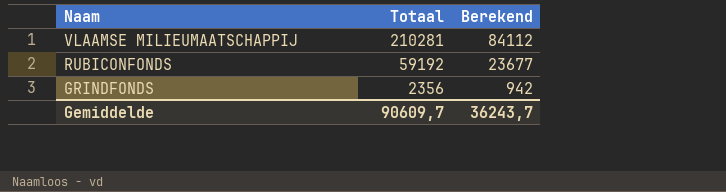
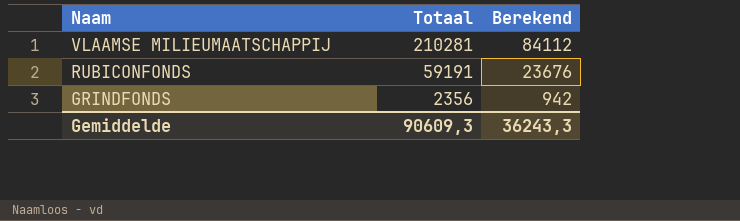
RUBICONFONDS | Totaal: 59192 -> 59191
RUBICONFONDS | Berekend: 23677 -> 23676
Gemiddelde | Totaal: 90609,7 -> 90609,3
Gemiddelde | Berekend: 36243,7 -> 36243,3

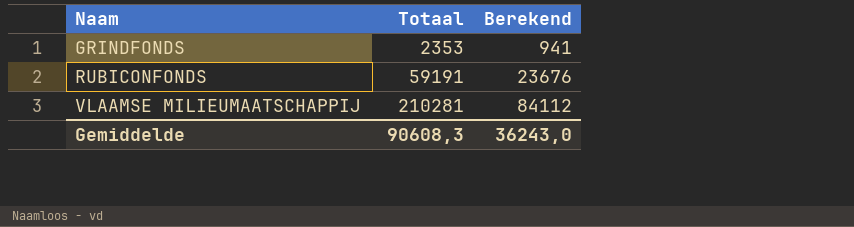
row order: Naam descending -> Naam ascending
GRINDFONDS | Totaal: 2356 -> 2353
GRINDFONDS | Berekend: 942 -> 941
Gemiddelde | Totaal: 90609,3 -> 90608,3
Gemiddelde | Berekend: 36243,3 -> 36243,0

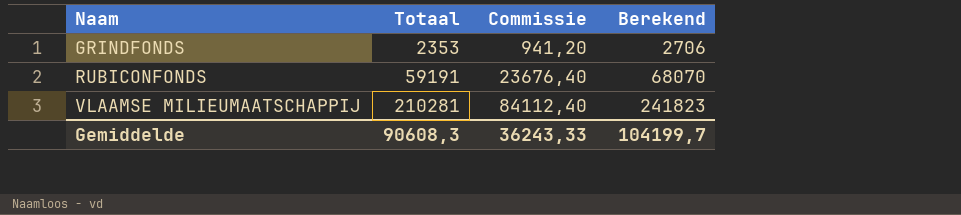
column Commissie | formula: none -> [Totaal] * 0,4
column Berekend | formula: [Totaal] * 0,4 -> [Totaal] * 1,15
Gemiddelde | Berekend: 36243,0 -> 104199,7

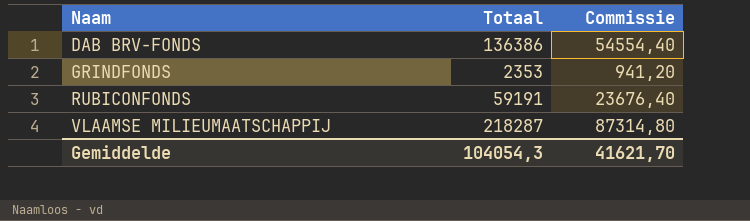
column Berekend | formula: [Totaal] * 1,15 -> none
row DAB BRV-FONDS: none -> 136386 | 54554,40
VLAAMSE MILIEUMAATSCHAPPIJ | Totaal: 210281 -> 218287
VLAAMSE MILIEUMAATSCHAPPIJ | Commissie: 84112,40 -> 87314,80
Gemiddelde | Totaal: 90608,3 -> 104054,3
Gemiddelde | Commissie: 36243,33 -> 41621,70

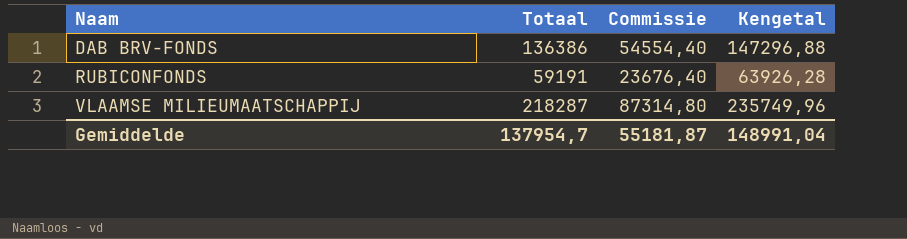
column Kengetal | formula: none -> [Totaal] * 1,08
row GRINDFONDS: 2353 | 941,20 -> none
Gemiddelde | Totaal: 104054,3 -> 137954,7
Gemiddelde | Commissie: 41621,70 -> 55181,87

